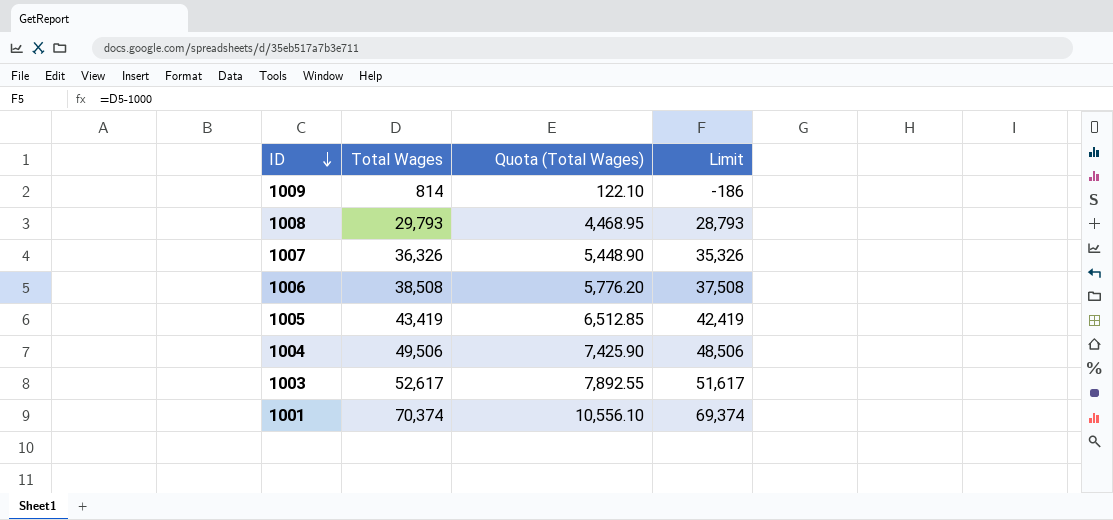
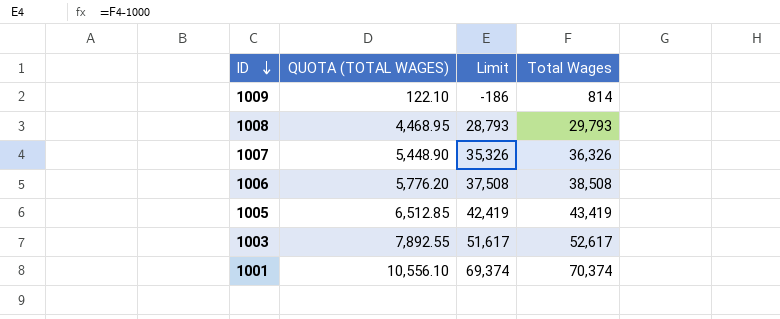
column name: Quota (Total Wages) -> QUOTA (TOTAL WAGES)
column Total Wages | position: 2 -> 4
row 1004: 49,506 | 7,425.90 | 48,506 -> none

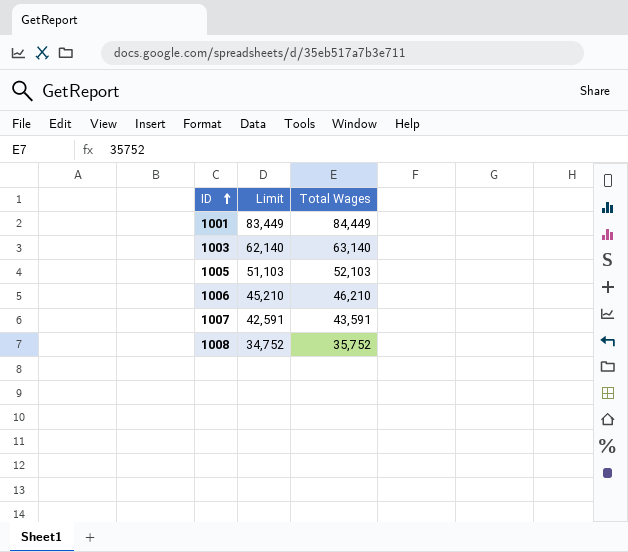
row order: ID descending -> ID ascending
column QUOTA (TOTAL WAGES) | formula: [Total Wages] * 0.15 -> none
row 1009: 122.10 | -186 | 814 -> none
1001 | Limit: 69,374 -> 83,449
1001 | Total Wages: 70,374 -> 84,449
1003 | Limit: 51,617 -> 62,140
1003 | Total Wages: 52,617 -> 63,140
1005 | Limit: 42,419 -> 51,103
1005 | Total Wages: 43,419 -> 52,103
1006 | Limit: 37,508 -> 45,210
1006 | Total Wages: 38,508 -> 46,210
1007 | Limit: 35,326 -> 42,591
1007 | Total Wages: 36,326 -> 43,591
1008 | Limit: 28,793 -> 34,752
1008 | Total Wages: 29,793 -> 35,752

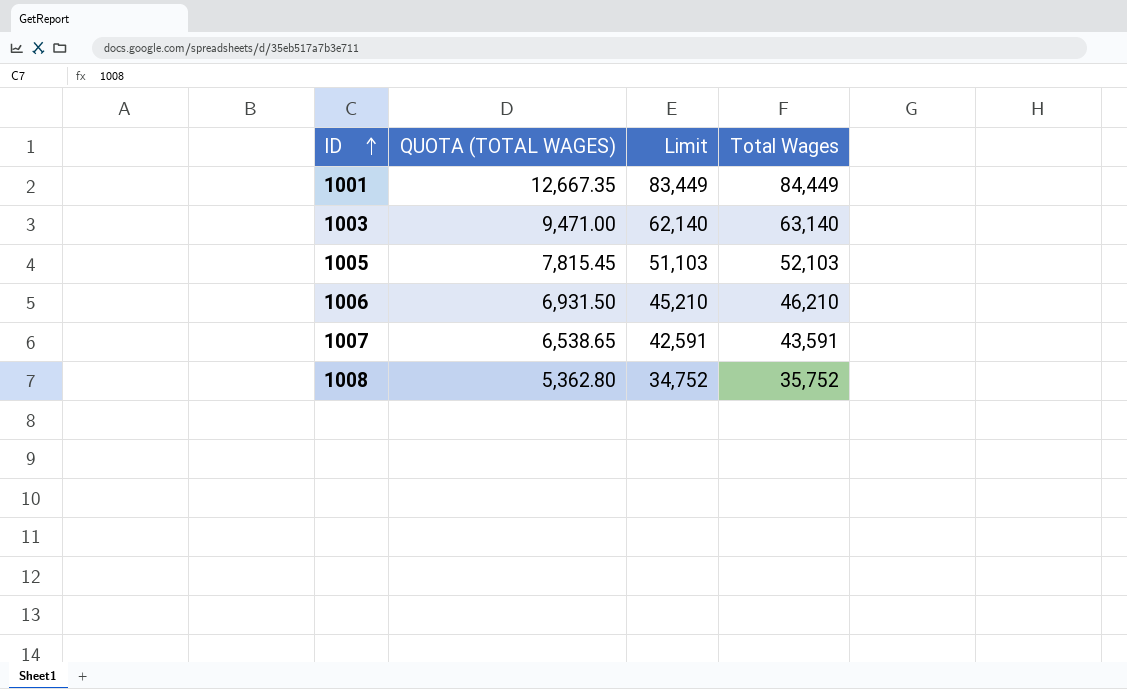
column QUOTA (TOTAL WAGES) | formula: none -> [Total Wages] * 0.15

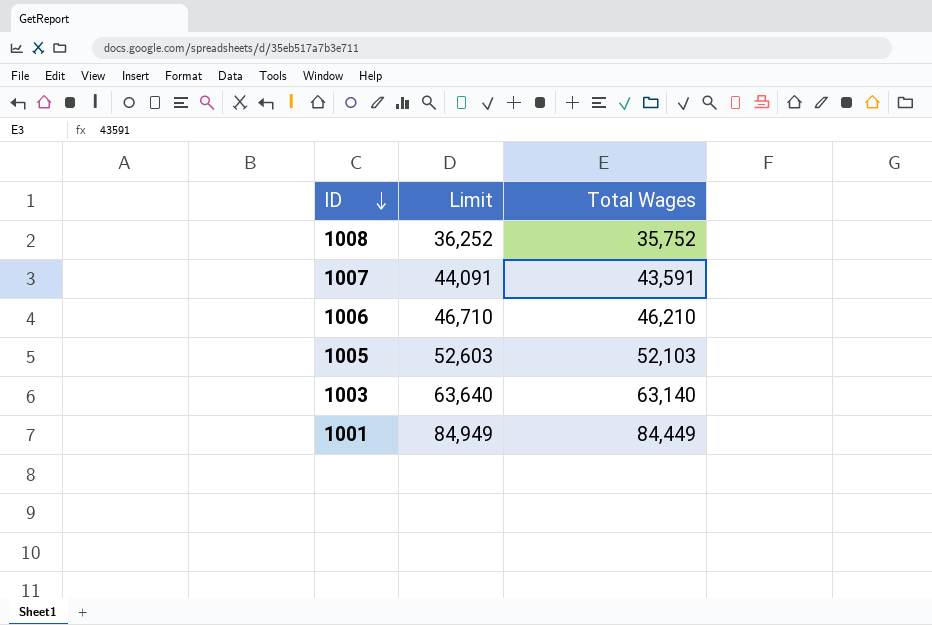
row order: ID ascending -> ID descending
column QUOTA (TOTAL WAGES) | formula: [Total Wages] * 0.15 -> none
column Limit | formula: [Total Wages] - 1000 -> [Total Wages] + 500

